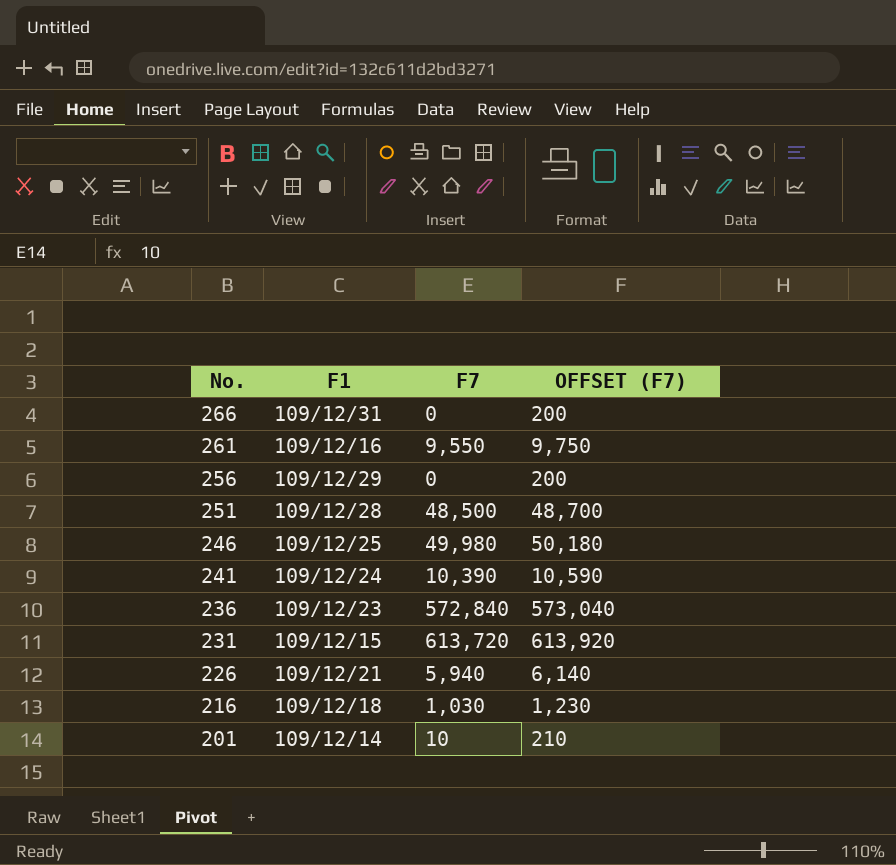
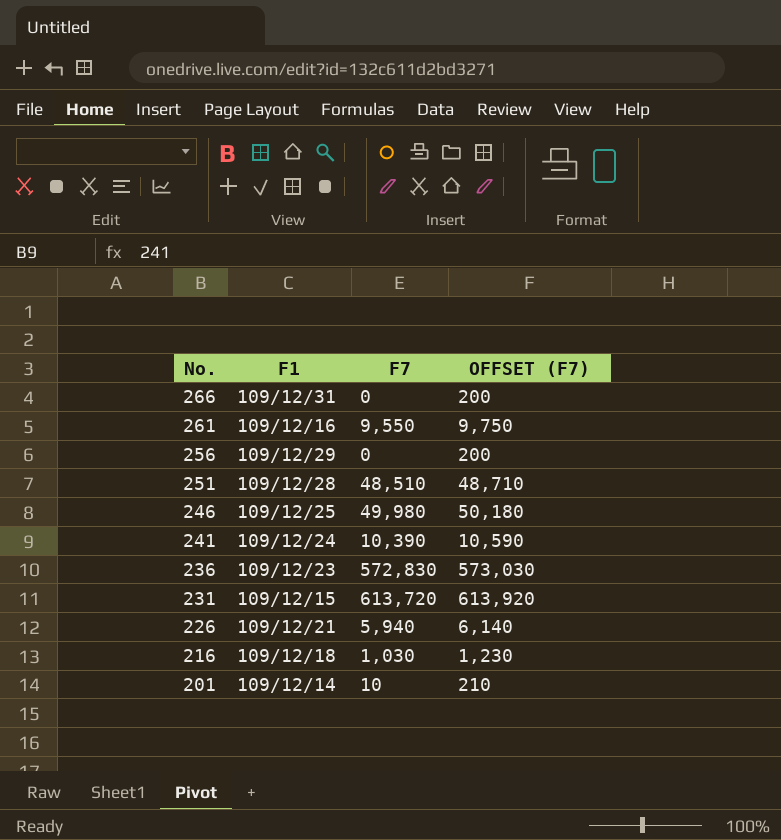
251 | F7: 48,500 -> 48,510
251 | OFFSET (F7): 48,700 -> 48,710
236 | F7: 572,840 -> 572,830
236 | OFFSET (F7): 573,040 -> 573,030

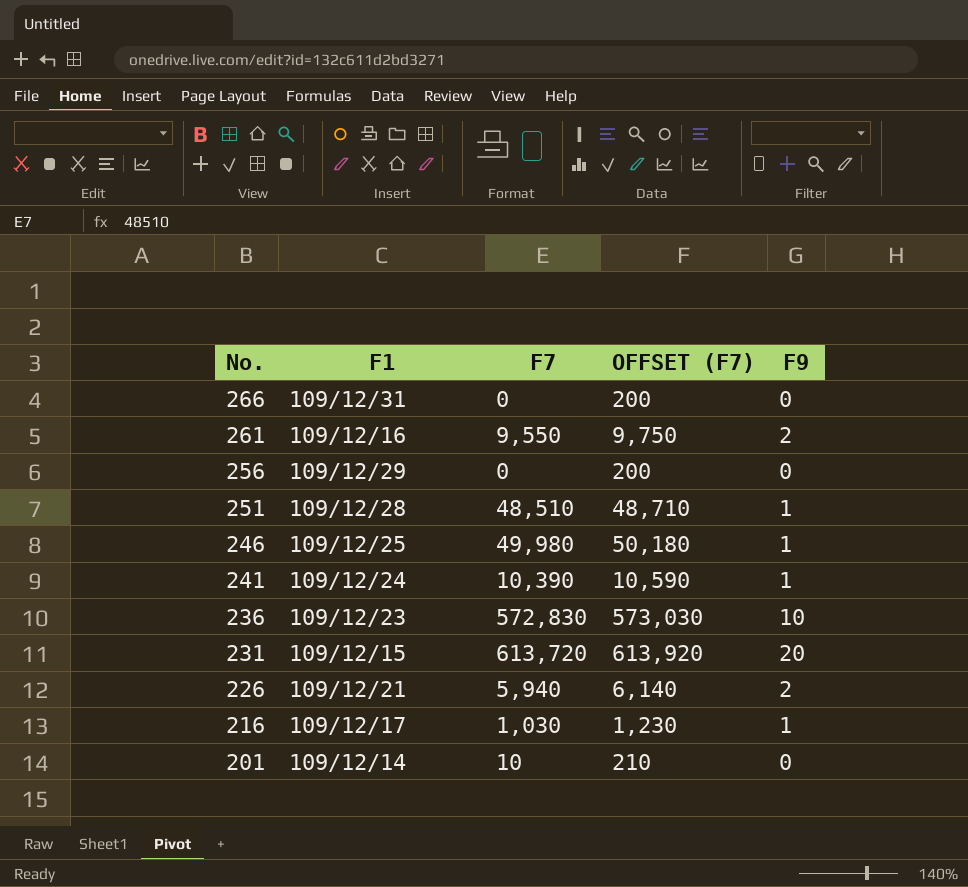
column F9 | position: none -> 5
216 | F1: 109/12/18 -> 109/12/17

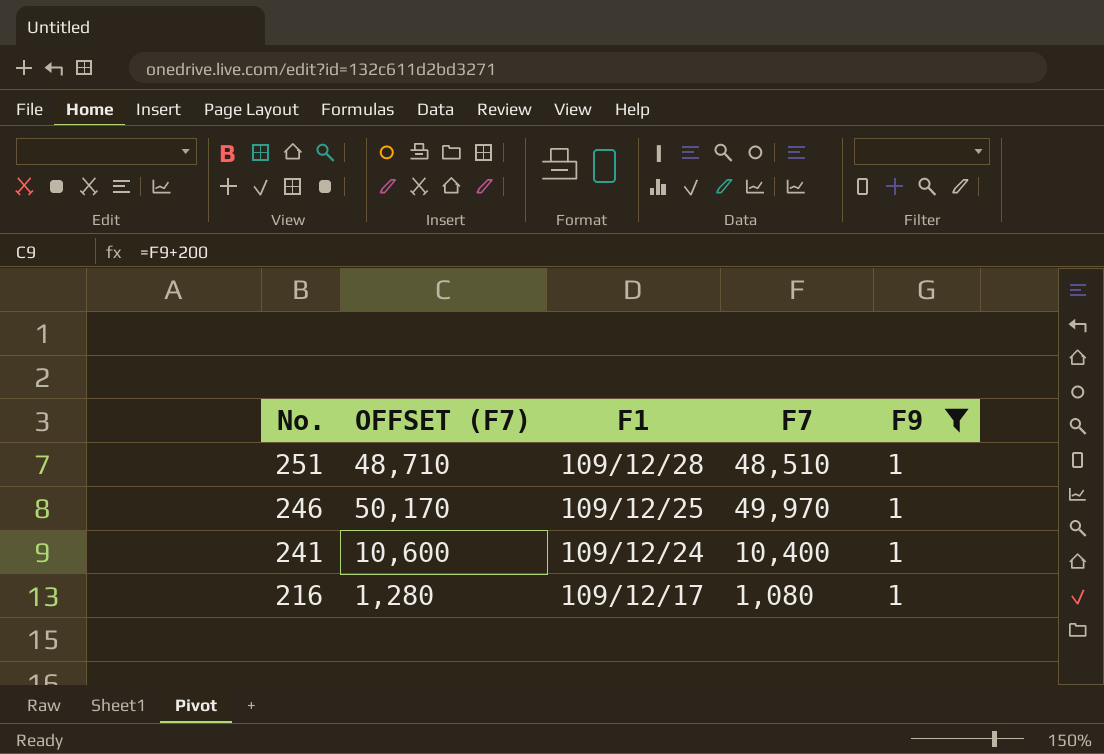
filter: none -> F9 = 1
column OFFSET (F7) | position: 4 -> 2
246 | OFFSET (F7): 50,180 -> 50,170
246 | F7: 49,980 -> 49,970
241 | OFFSET (F7): 10,590 -> 10,600
241 | F7: 10,390 -> 10,400
216 | OFFSET (F7): 1,230 -> 1,280
216 | F7: 1,030 -> 1,080

